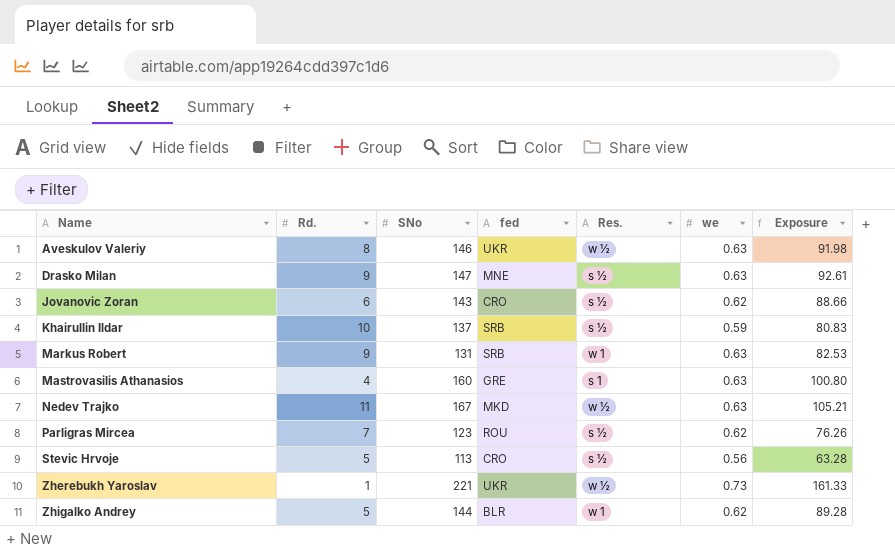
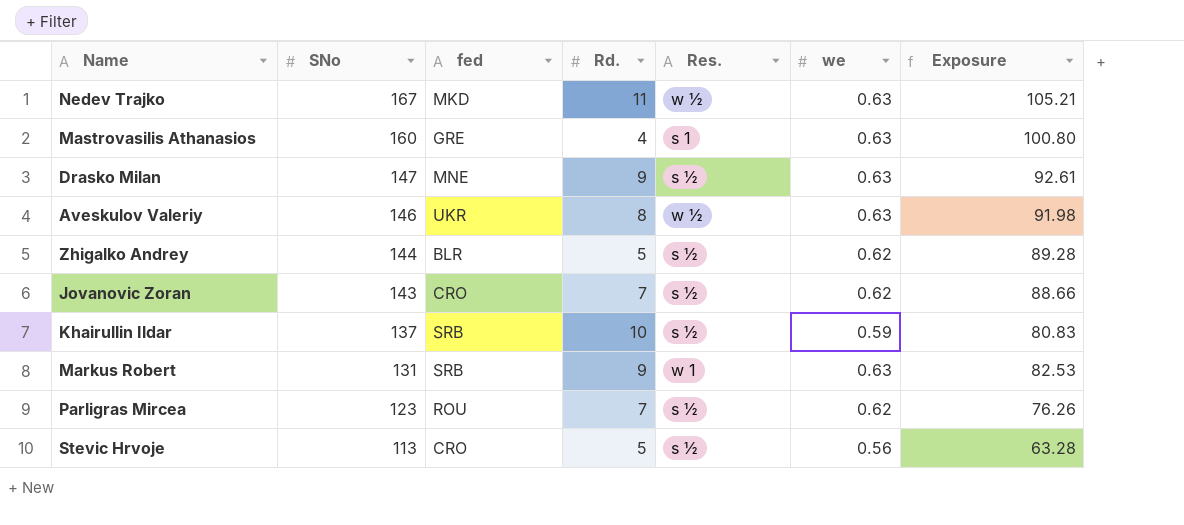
row order: Name ascending -> SNo descending
column Rd. | position: 2 -> 4
row Zherebukh Yaroslav: 1 | 221 | UKR | w ½ | 0.73 | 161.33 -> none
Zhigalko Andrey | Res.: w 1 -> s ½
Jovanovic Zoran | Rd.: 6 -> 7

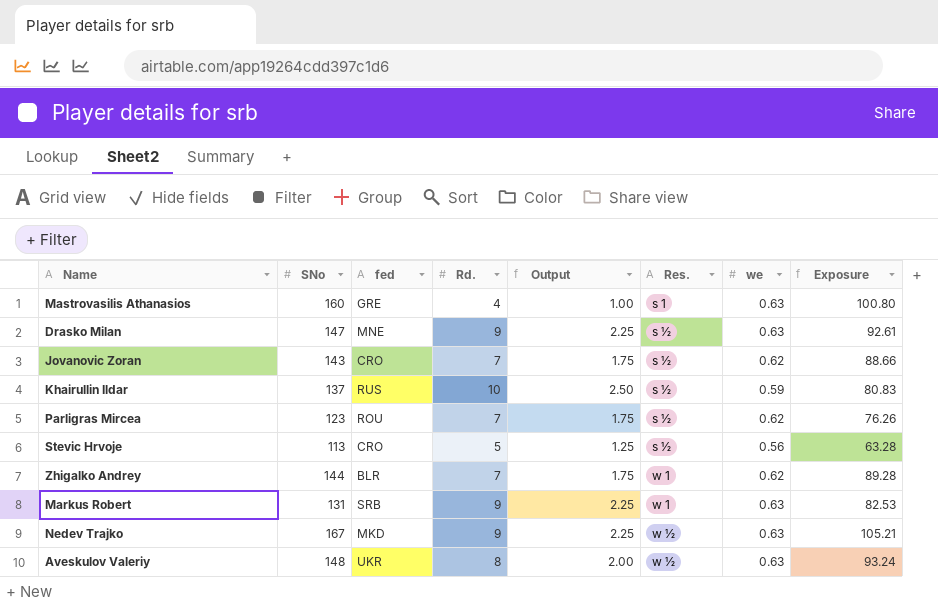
row order: SNo descending -> Res. ascending
column Output | formula: none -> [Rd.] * 0.25
Khairullin Ildar | fed: SRB -> RUS
Zhigalko Andrey | Rd.: 5 -> 7
Zhigalko Andrey | Res.: s ½ -> w 1
Nedev Trajko | Rd.: 11 -> 9
Aveskulov Valeriy | SNo: 146 -> 148
Aveskulov Valeriy | Exposure: 91.98 -> 93.24

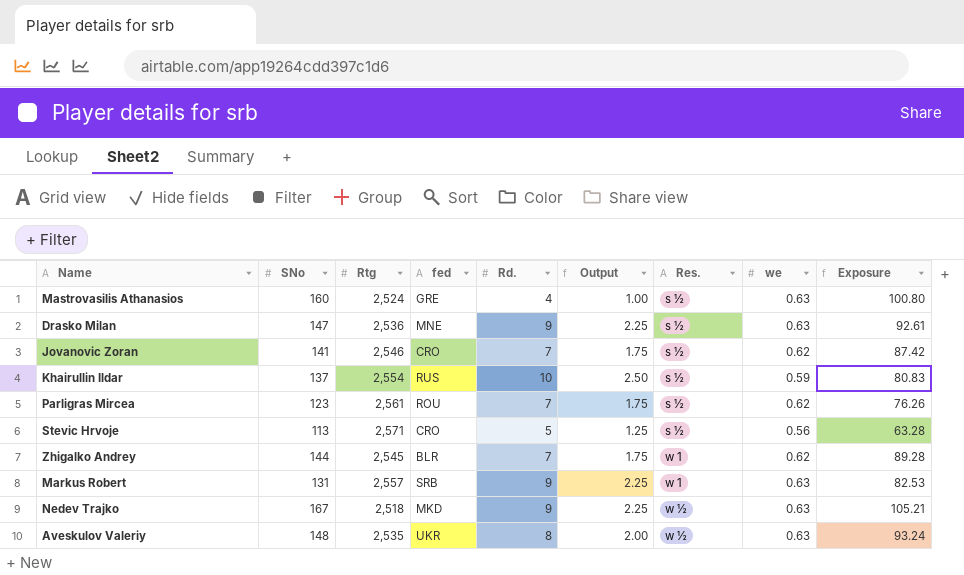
column Rtg | position: none -> 3
Mastrovasilis Athanasios | Res.: s 1 -> s ½
Jovanovic Zoran | SNo: 143 -> 141
Jovanovic Zoran | Exposure: 88.66 -> 87.42

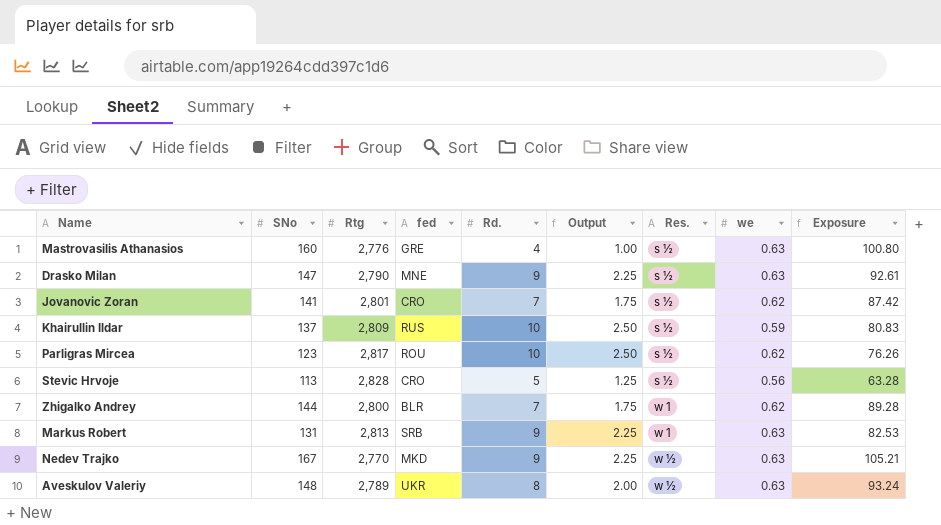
Mastrovasilis Athanasios | Rtg: 2,524 -> 2,776
Drasko Milan | Rtg: 2,536 -> 2,790
Jovanovic Zoran | Rtg: 2,546 -> 2,801
Khairullin Ildar | Rtg: 2,554 -> 2,809
Parligras Mircea | Rtg: 2,561 -> 2,817
Parligras Mircea | Rd.: 7 -> 10
Parligras Mircea | Output: 1.75 -> 2.50
Stevic Hrvoje | Rtg: 2,571 -> 2,828
Zhigalko Andrey | Rtg: 2,545 -> 2,800
Markus Robert | Rtg: 2,557 -> 2,813
Nedev Trajko | Rtg: 2,518 -> 2,770
Aveskulov Valeriy | Rtg: 2,535 -> 2,789

